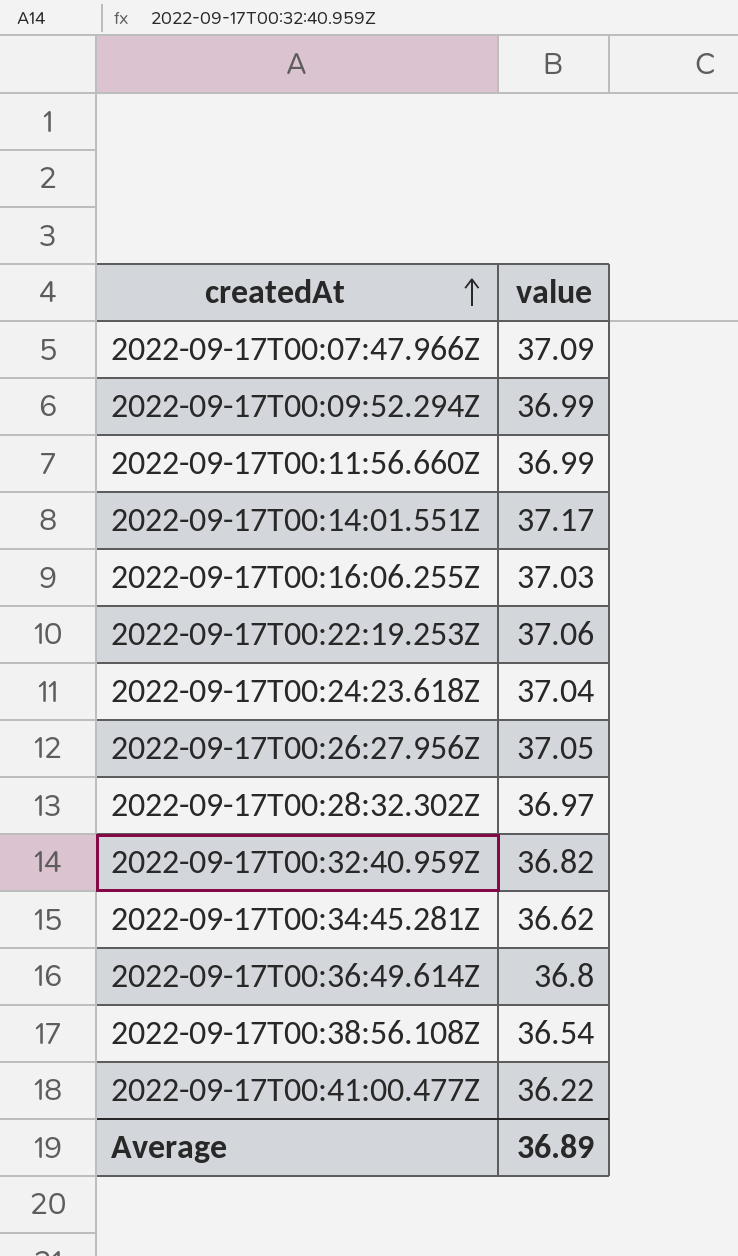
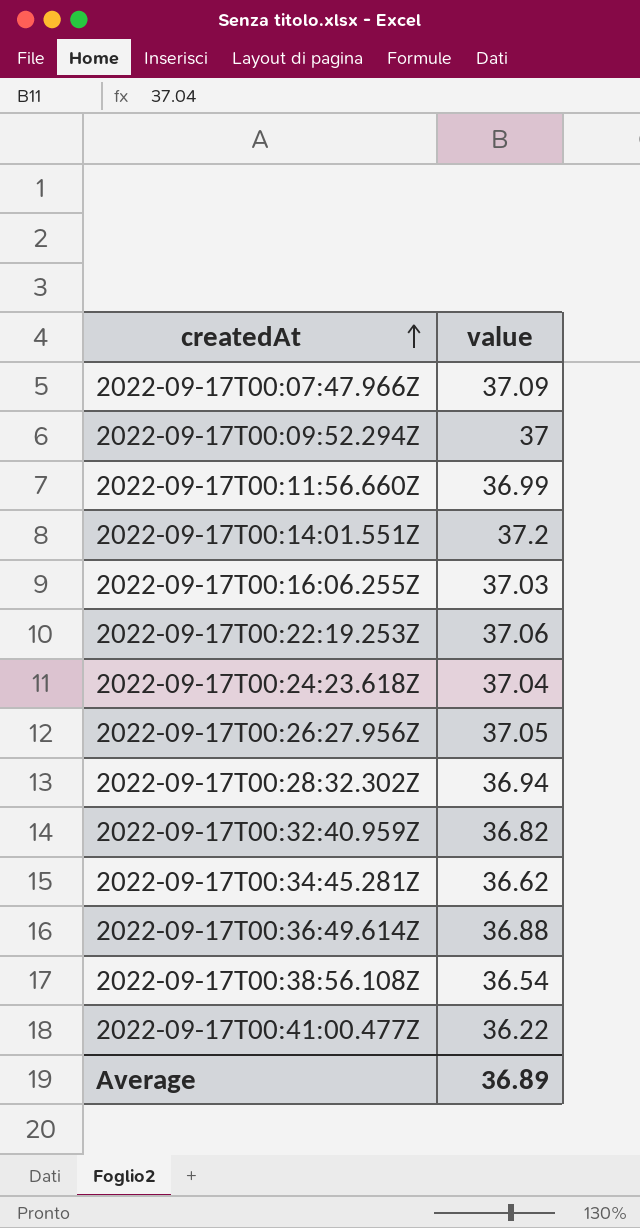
2022-09-17T00:09:52.294Z | value: 36.99 -> 37
2022-09-17T00:14:01.551Z | value: 37.17 -> 37.2
2022-09-17T00:28:32.302Z | value: 36.97 -> 36.94
2022-09-17T00:36:49.614Z | value: 36.8 -> 36.88

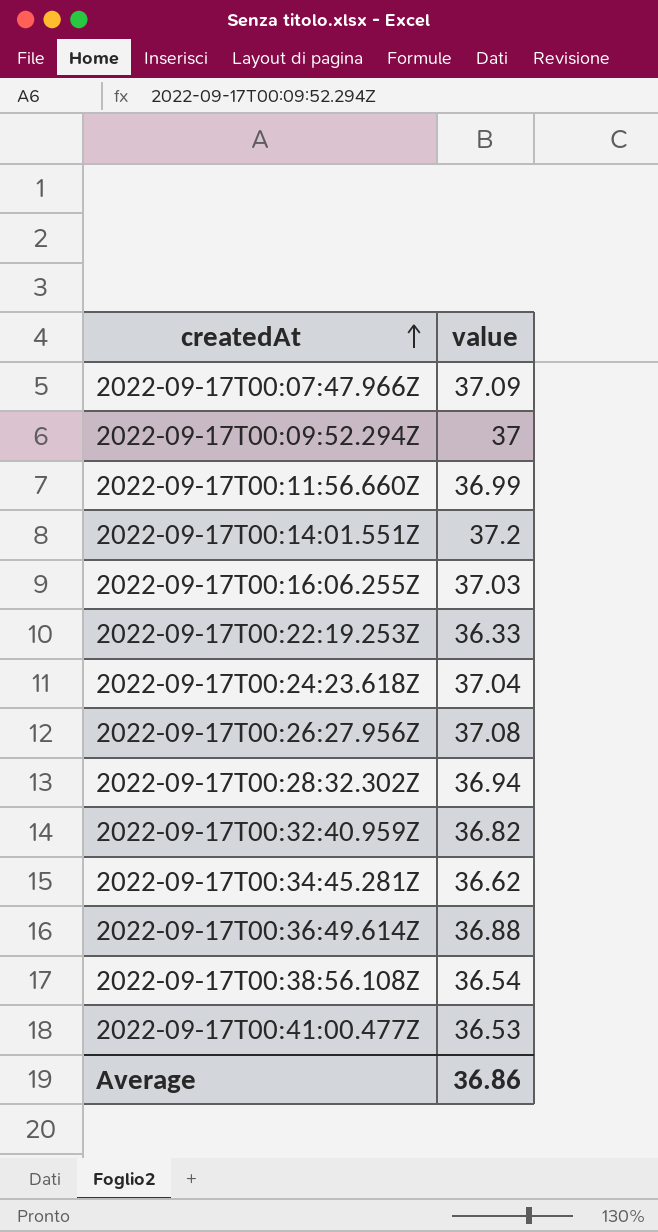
2022-09-17T00:22:19.253Z | value: 37.06 -> 36.33
2022-09-17T00:26:27.956Z | value: 37.05 -> 37.08
2022-09-17T00:41:00.477Z | value: 36.22 -> 36.53
Average | value: 36.89 -> 36.86

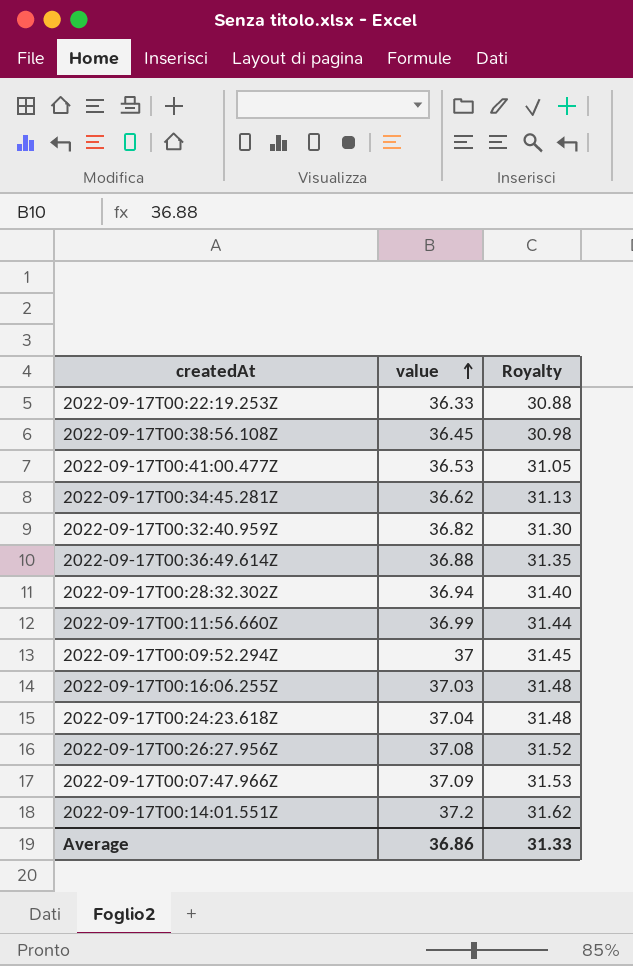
row order: createdAt ascending -> value ascending
column Royalty | formula: none -> [value] * 0.85
2022-09-17T00:38:56.108Z | value: 36.54 -> 36.45

